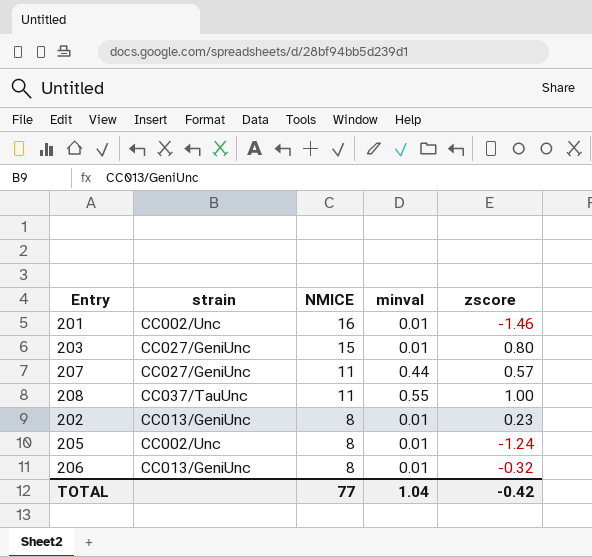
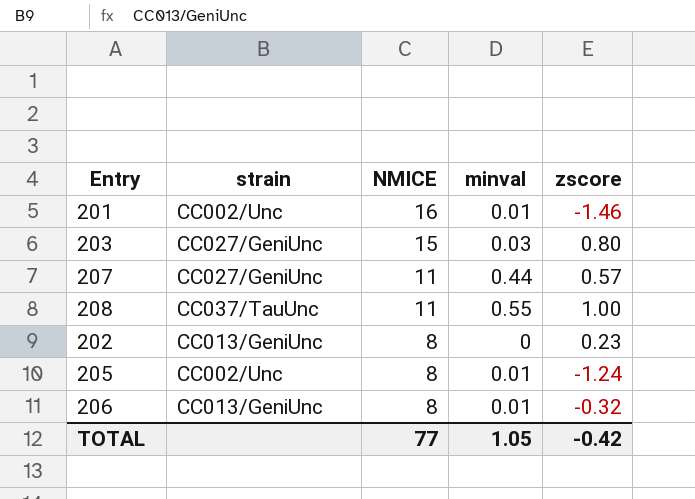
203 | minval: 0.01 -> 0.03
202 | minval: 0.01 -> 0
TOTAL | minval: 1.04 -> 1.05

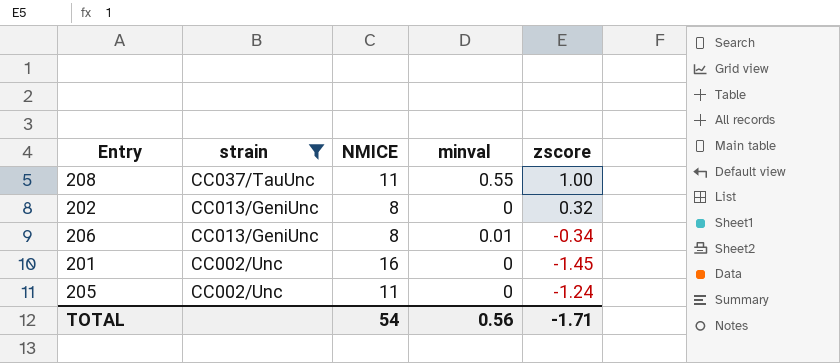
filter: none -> strain != CC027/GeniUnc
row order: NMICE descending -> strain descending
202 | zscore: 0.23 -> 0.32
206 | zscore: -0.32 -> -0.34
201 | minval: 0.01 -> 0
201 | zscore: -1.46 -> -1.45
205 | NMICE: 8 -> 11
205 | minval: 0.01 -> 0
TOTAL | NMICE: 77 -> 54
TOTAL | minval: 1.05 -> 0.56
TOTAL | zscore: -0.42 -> -1.71

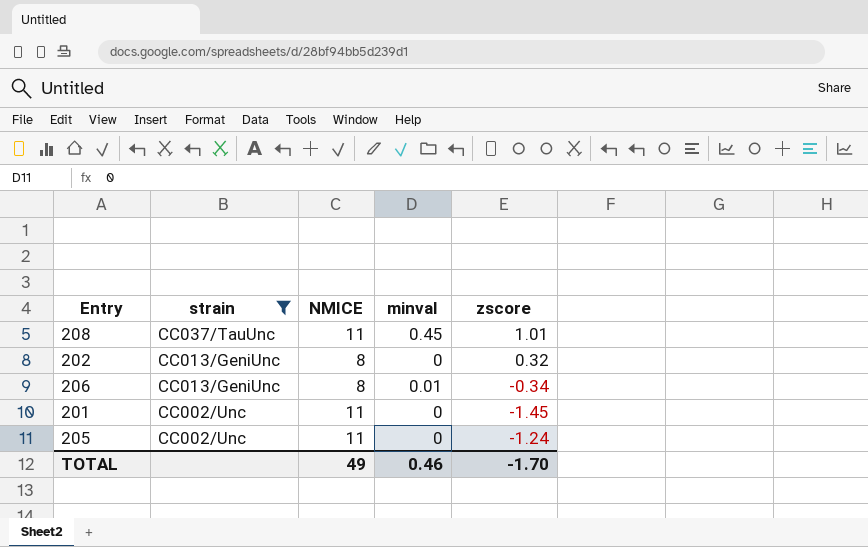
208 | minval: 0.55 -> 0.45
208 | zscore: 1.00 -> 1.01
201 | NMICE: 16 -> 11
TOTAL | NMICE: 54 -> 49
TOTAL | minval: 0.56 -> 0.46
TOTAL | zscore: -1.71 -> -1.70

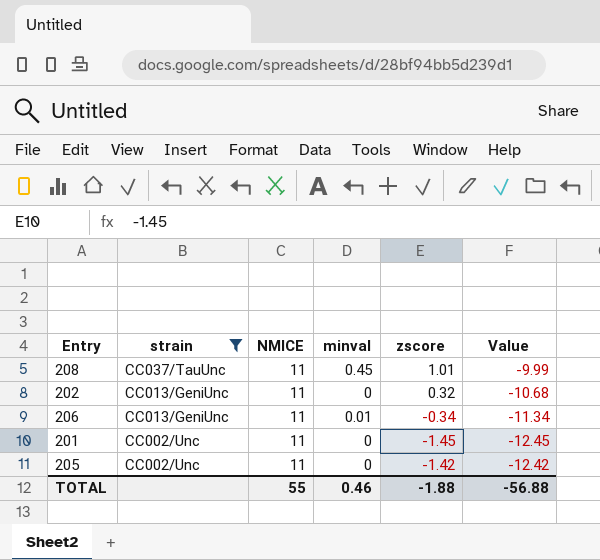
column Value | formula: none -> [zscore] - [NMICE]
202 | NMICE: 8 -> 11
206 | NMICE: 8 -> 11
205 | zscore: -1.24 -> -1.42
TOTAL | NMICE: 49 -> 55
TOTAL | zscore: -1.70 -> -1.88

